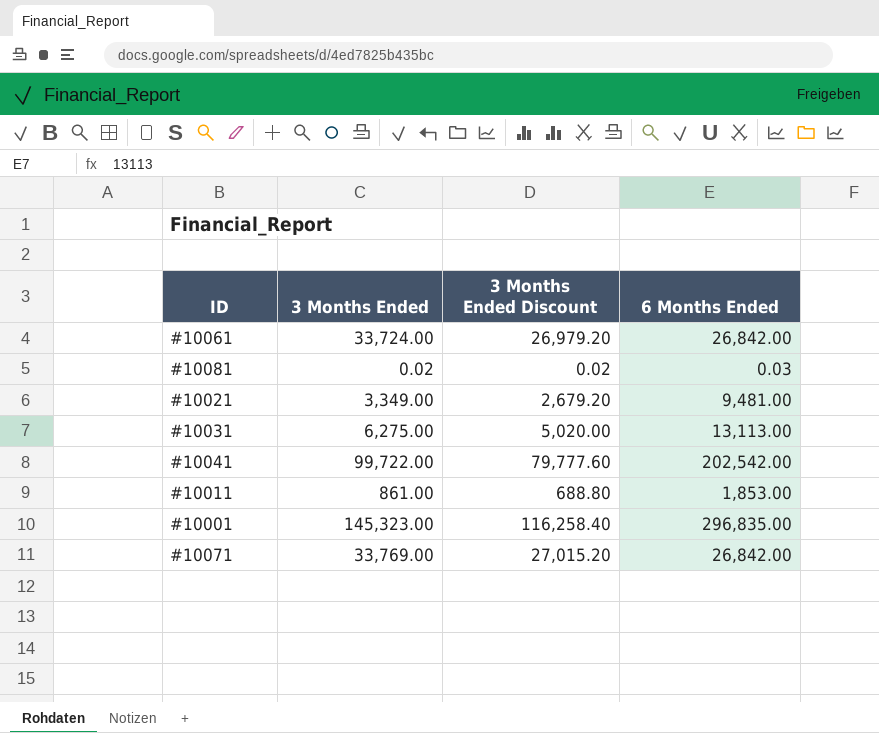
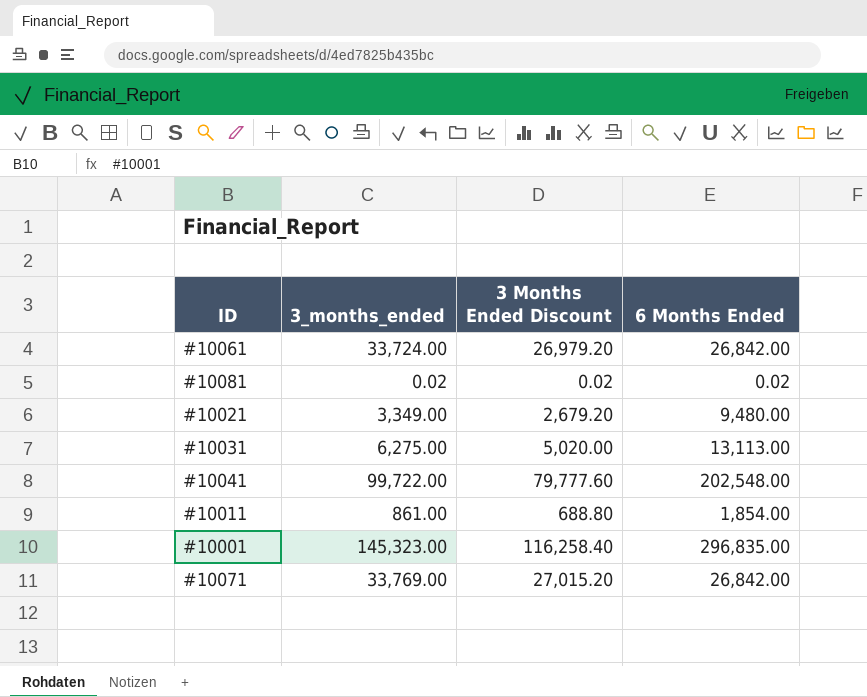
column name: 3 Months Ended -> 3_months_ended
#10081 | 6 Months Ended: 0.03 -> 0.02
#10021 | 6 Months Ended: 9,481.00 -> 9,480.00
#10041 | 6 Months Ended: 202,542.00 -> 202,548.00
#10011 | 6 Months Ended: 1,853.00 -> 1,854.00

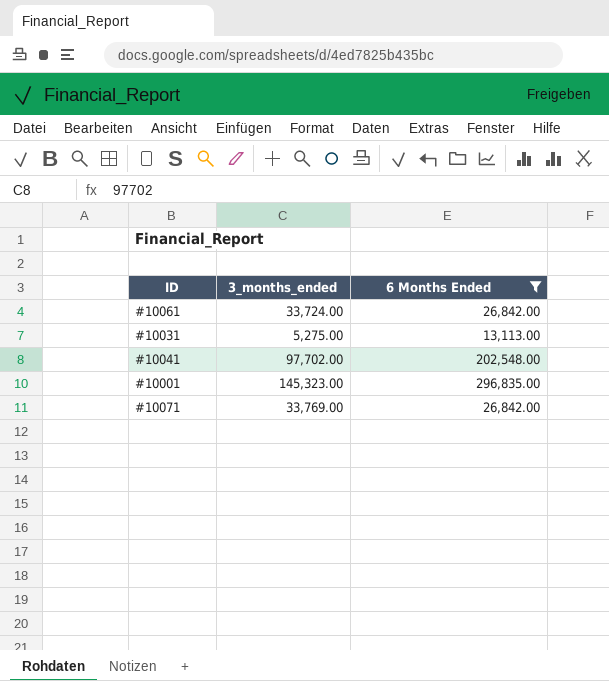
filter: none -> 6 Months Ended >= 13,113.00
column 3 Months Ended Discount | formula: [3_months_ended] * 0.8 -> none
#10031 | 3_months_ended: 6,275.00 -> 5,275.00
#10041 | 3_months_ended: 99,722.00 -> 97,702.00

